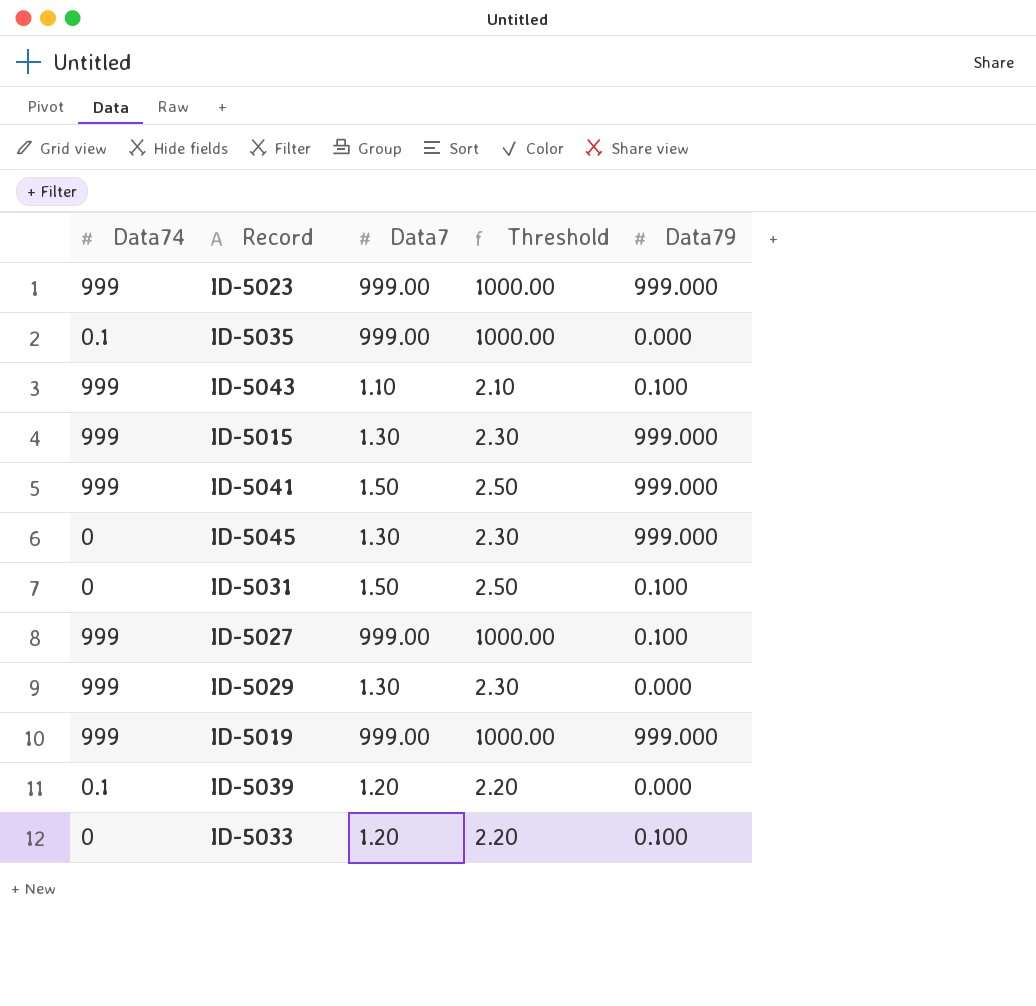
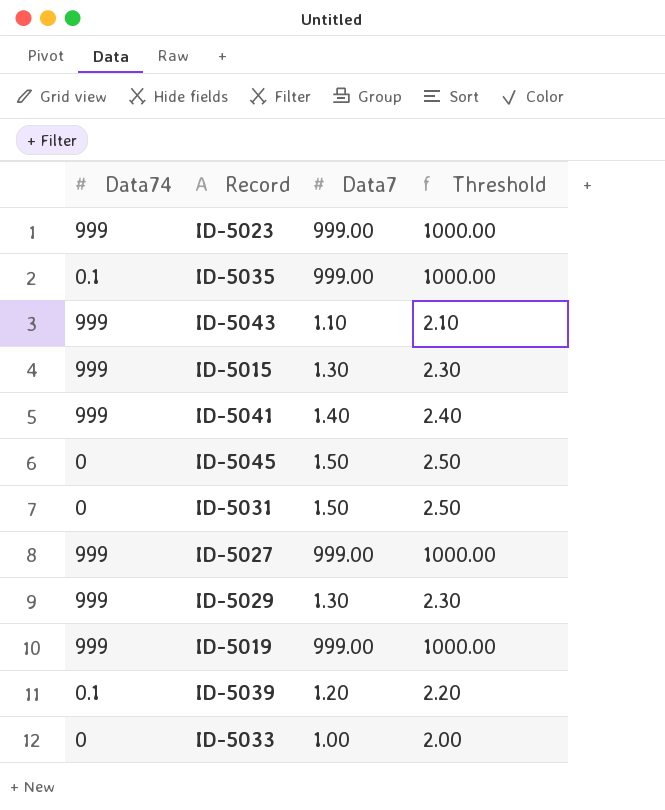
column Data79 | position: 5 -> none
ID-5041 | Data7: 1.50 -> 1.40
ID-5041 | Threshold: 2.50 -> 2.40
ID-5045 | Data7: 1.30 -> 1.50
ID-5045 | Threshold: 2.30 -> 2.50
ID-5033 | Data7: 1.20 -> 1.00
ID-5033 | Threshold: 2.20 -> 2.00

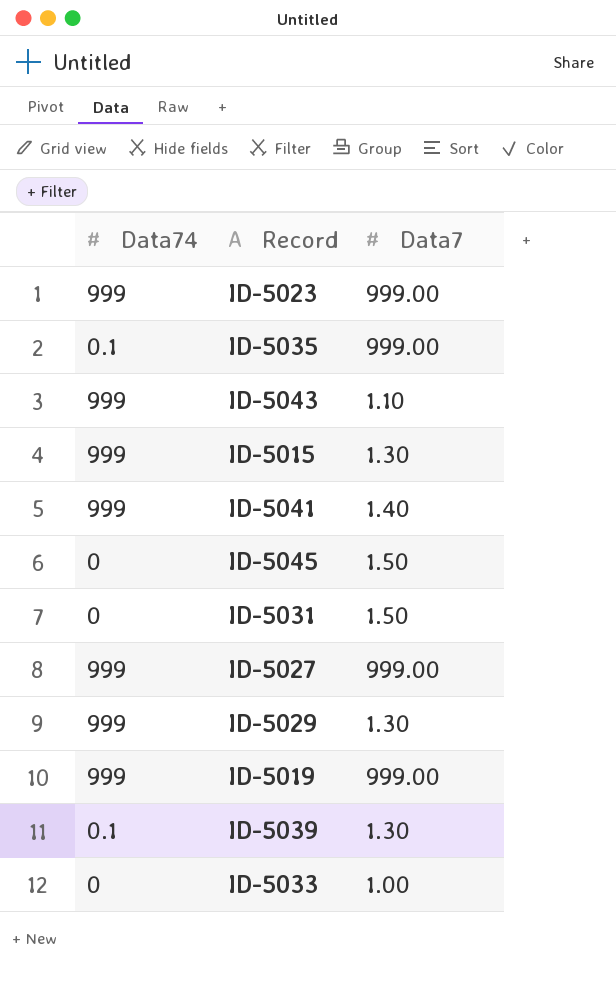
column Threshold | formula: [Data7] + 1 -> none
ID-5039 | Data7: 1.20 -> 1.30

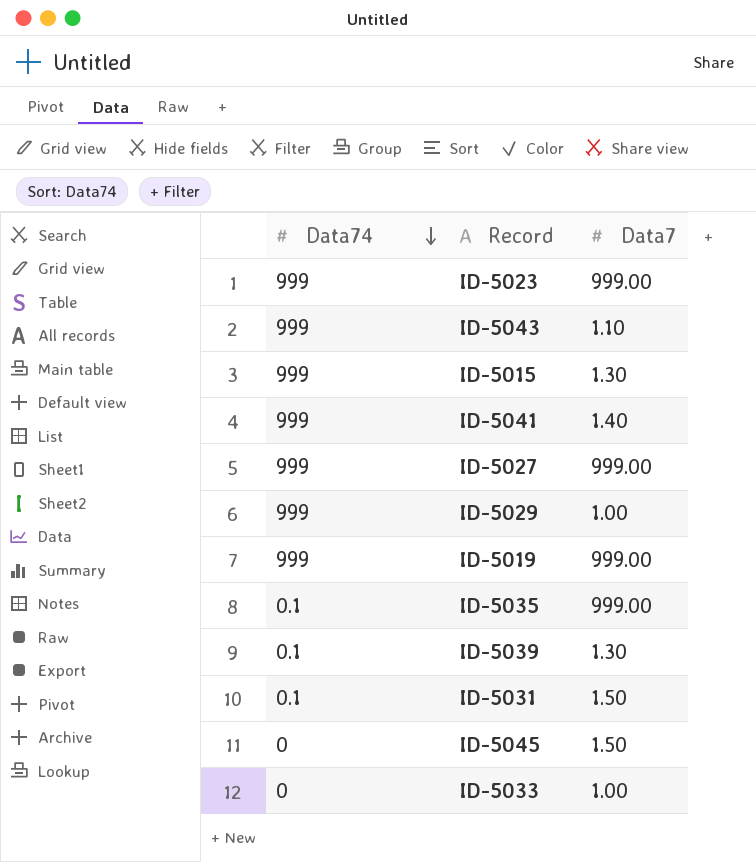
row order: none -> Data74 descending
ID-5029 | Data7: 1.30 -> 1.00
ID-5031 | Data74: 0 -> 0.1

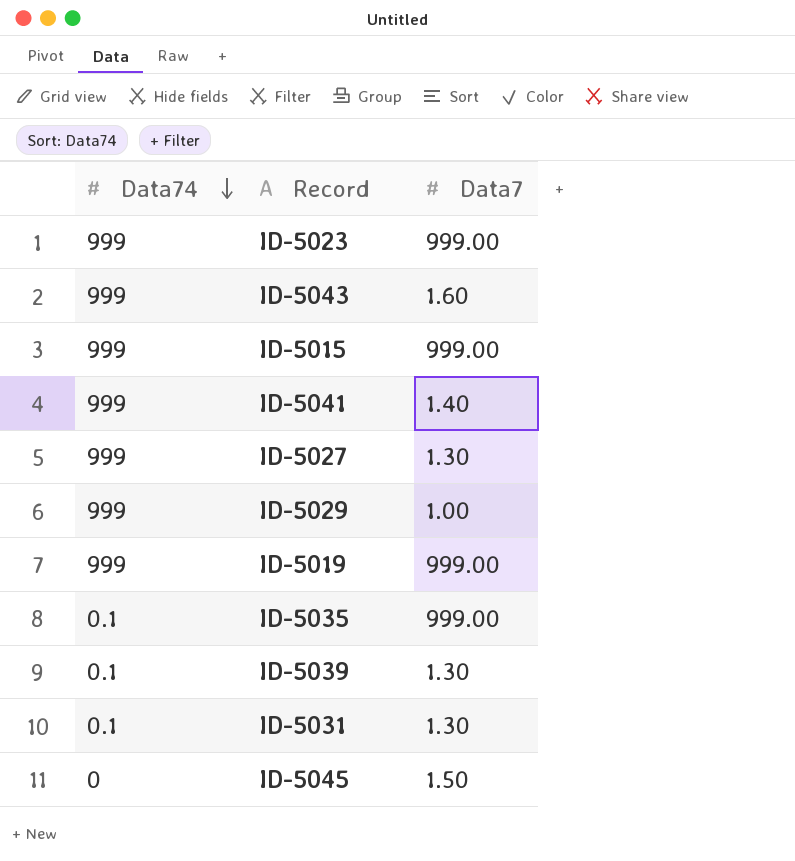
row ID-5033: 0 | 1.00 -> none
ID-5043 | Data7: 1.10 -> 1.60
ID-5015 | Data7: 1.30 -> 999.00
ID-5027 | Data7: 999.00 -> 1.30
ID-5031 | Data7: 1.50 -> 1.30

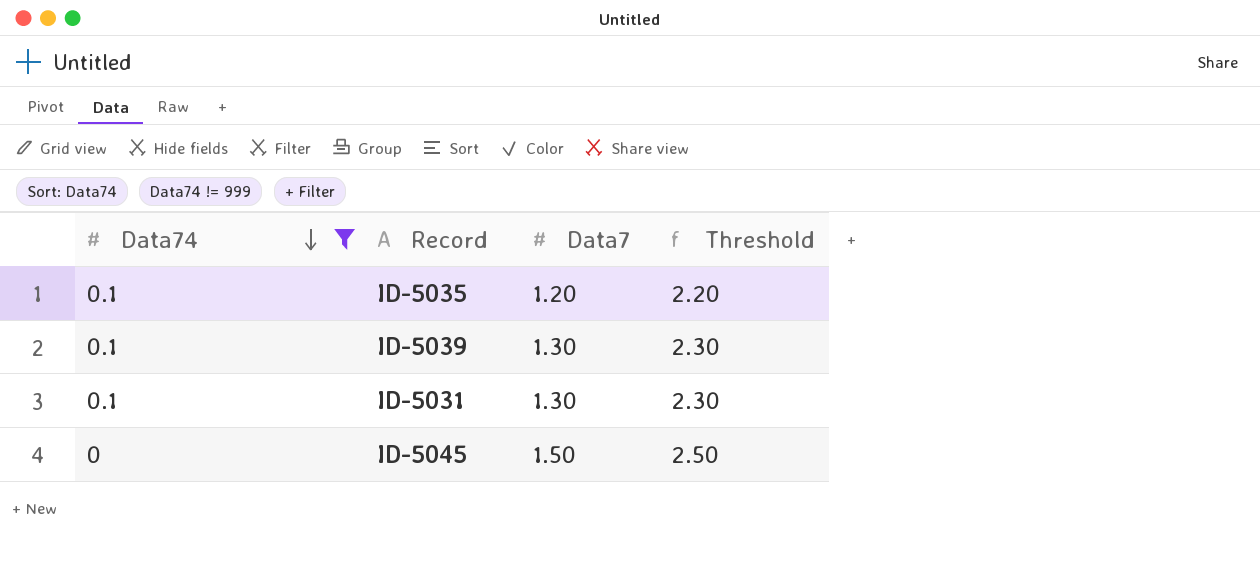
filter: none -> Data74 != 999
column Threshold | formula: none -> [Data7] + 1
ID-5035 | Data7: 999.00 -> 1.20

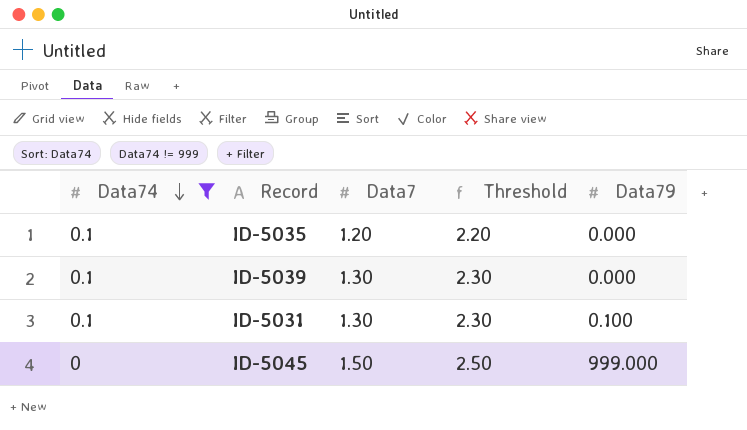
column Data79 | position: none -> 5

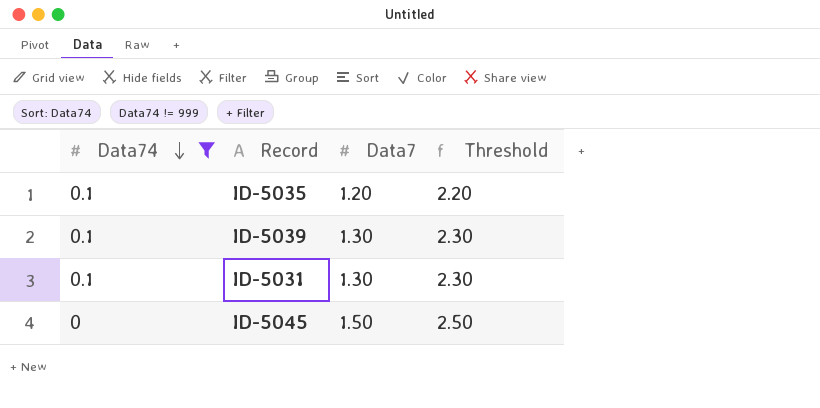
column Data79 | position: 5 -> none

